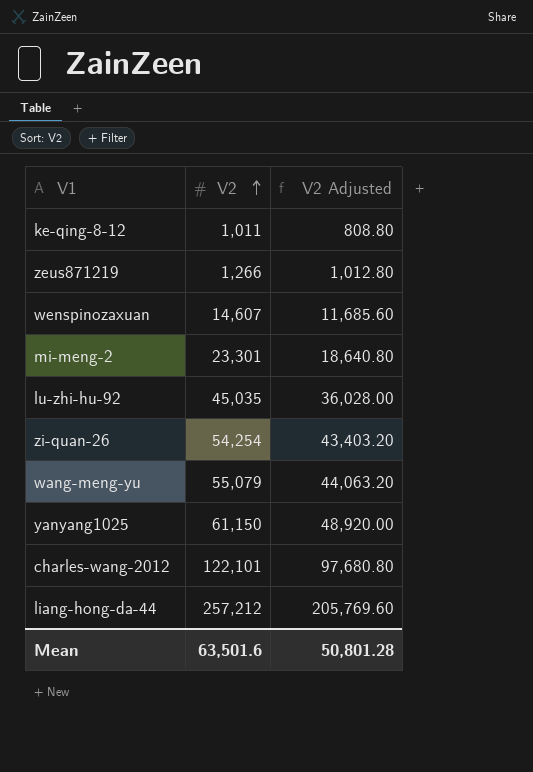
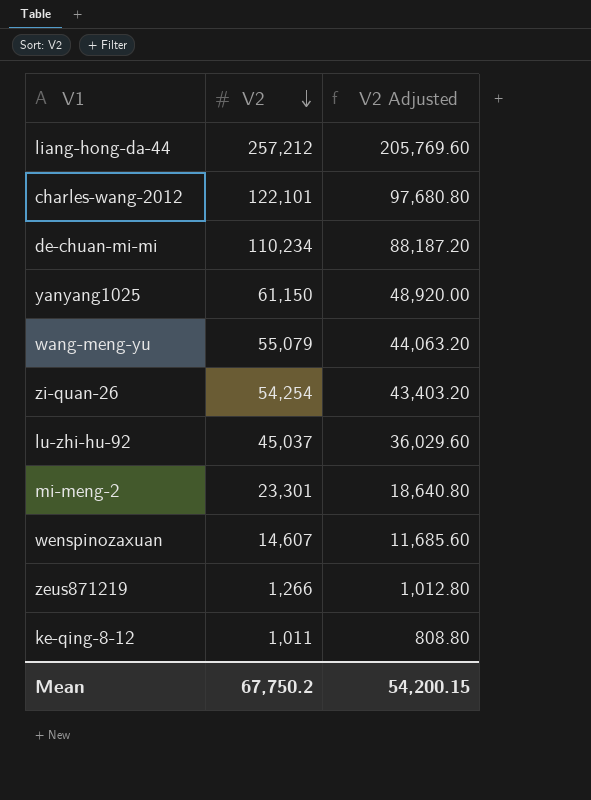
row order: V2 ascending -> V2 descending
row de-chuan-mi-mi: none -> 110,234 | 88,187.20
lu-zhi-hu-92 | V2: 45,035 -> 45,037
lu-zhi-hu-92 | V2 Adjusted: 36,028.00 -> 36,029.60
Mean | V2: 63,501.6 -> 67,750.2
Mean | V2 Adjusted: 50,801.28 -> 54,200.15

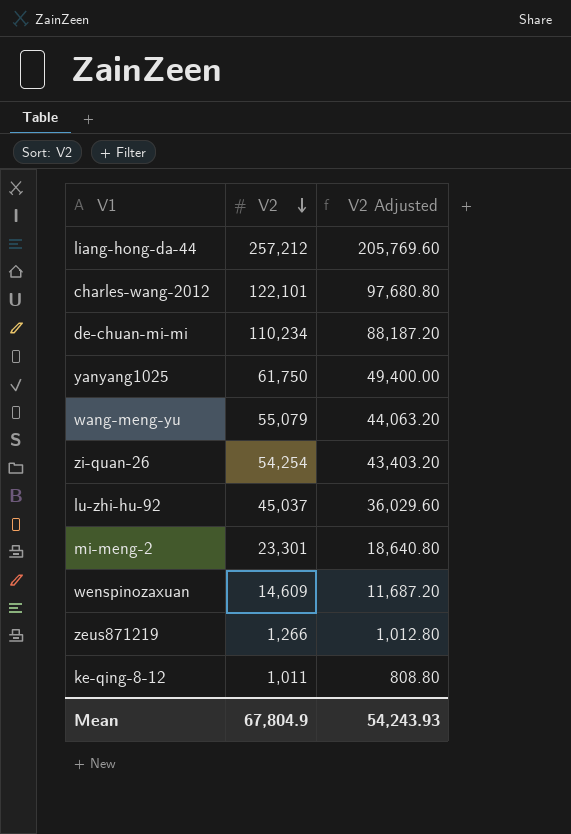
yanyang1025 | V2: 61,150 -> 61,750
yanyang1025 | V2 Adjusted: 48,920.00 -> 49,400.00
wenspinozaxuan | V2: 14,607 -> 14,609
wenspinozaxuan | V2 Adjusted: 11,685.60 -> 11,687.20
Mean | V2: 67,750.2 -> 67,804.9
Mean | V2 Adjusted: 54,200.15 -> 54,243.93

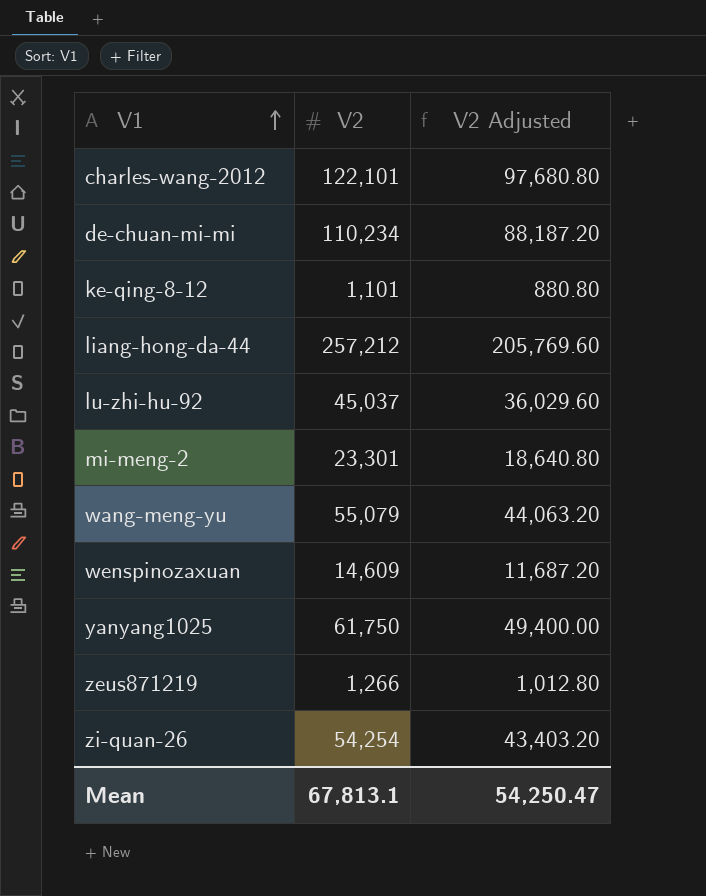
row order: V2 descending -> V1 ascending
ke-qing-8-12 | V2: 1,011 -> 1,101
ke-qing-8-12 | V2 Adjusted: 808.80 -> 880.80
Mean | V2: 67,804.9 -> 67,813.1
Mean | V2 Adjusted: 54,243.93 -> 54,250.47

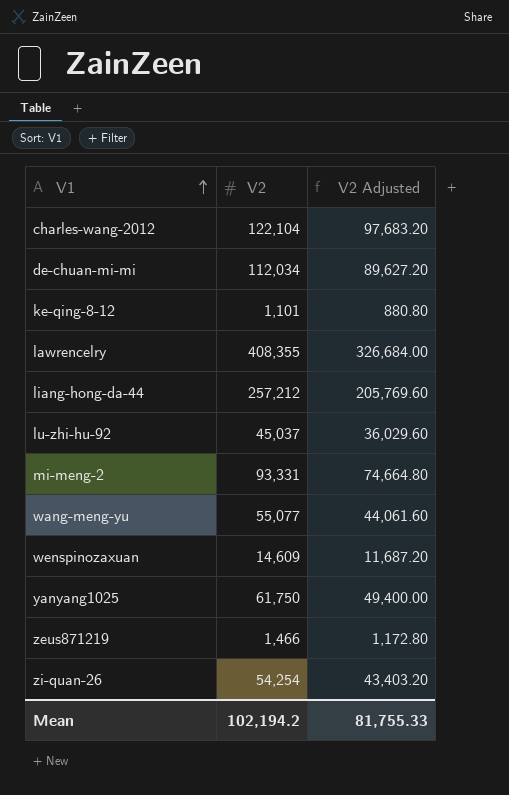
charles-wang-2012 | V2: 122,101 -> 122,104
charles-wang-2012 | V2 Adjusted: 97,680.80 -> 97,683.20
de-chuan-mi-mi | V2: 110,234 -> 112,034
de-chuan-mi-mi | V2 Adjusted: 88,187.20 -> 89,627.20
row lawrencelry: none -> 408,355 | 326,684.00
mi-meng-2 | V2: 23,301 -> 93,331
mi-meng-2 | V2 Adjusted: 18,640.80 -> 74,664.80
wang-meng-yu | V2: 55,079 -> 55,077
wang-meng-yu | V2 Adjusted: 44,063.20 -> 44,061.60
zeus871219 | V2: 1,266 -> 1,466
zeus871219 | V2 Adjusted: 1,012.80 -> 1,172.80
Mean | V2: 67,813.1 -> 102,194.2
Mean | V2 Adjusted: 54,250.47 -> 81,755.33

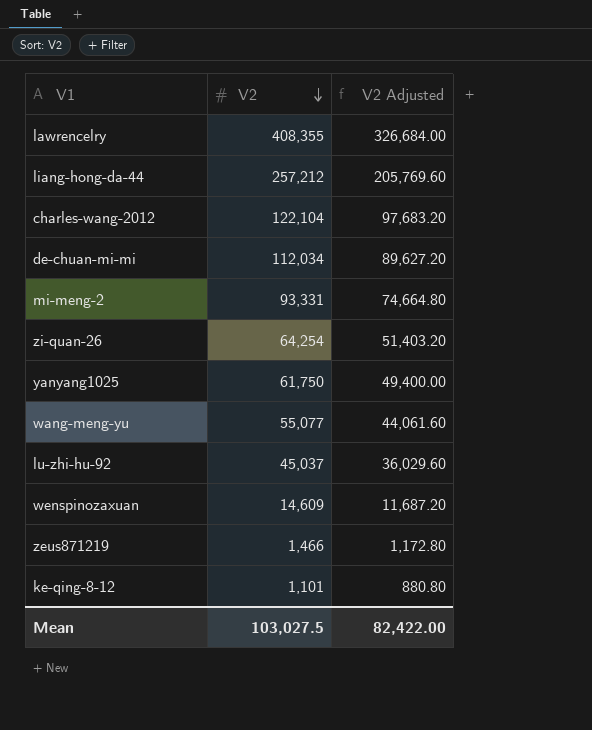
row order: V1 ascending -> V2 descending
zi-quan-26 | V2: 54,254 -> 64,254
zi-quan-26 | V2 Adjusted: 43,403.20 -> 51,403.20
Mean | V2: 102,194.2 -> 103,027.5
Mean | V2 Adjusted: 81,755.33 -> 82,422.00

